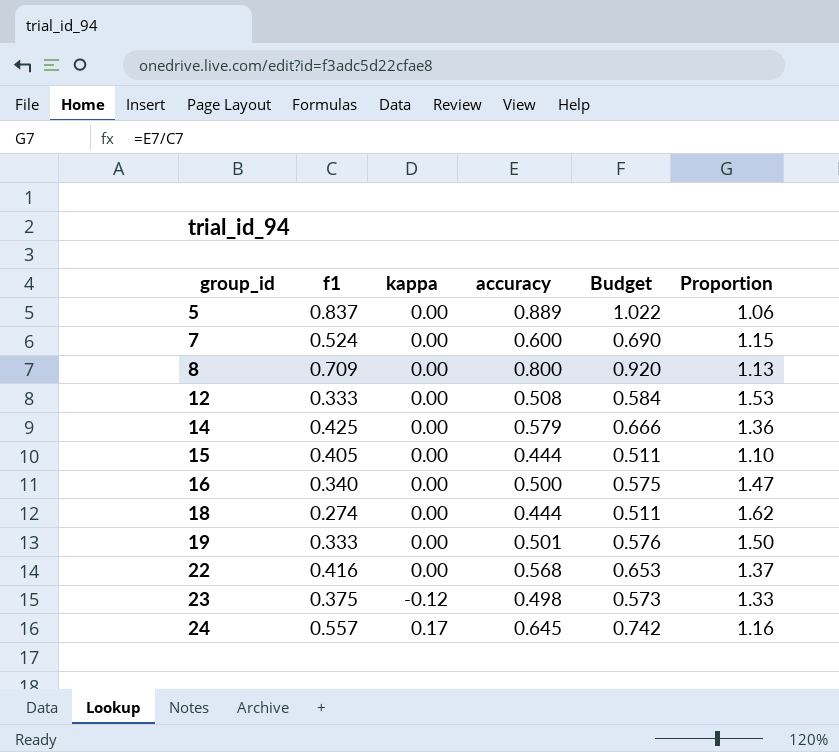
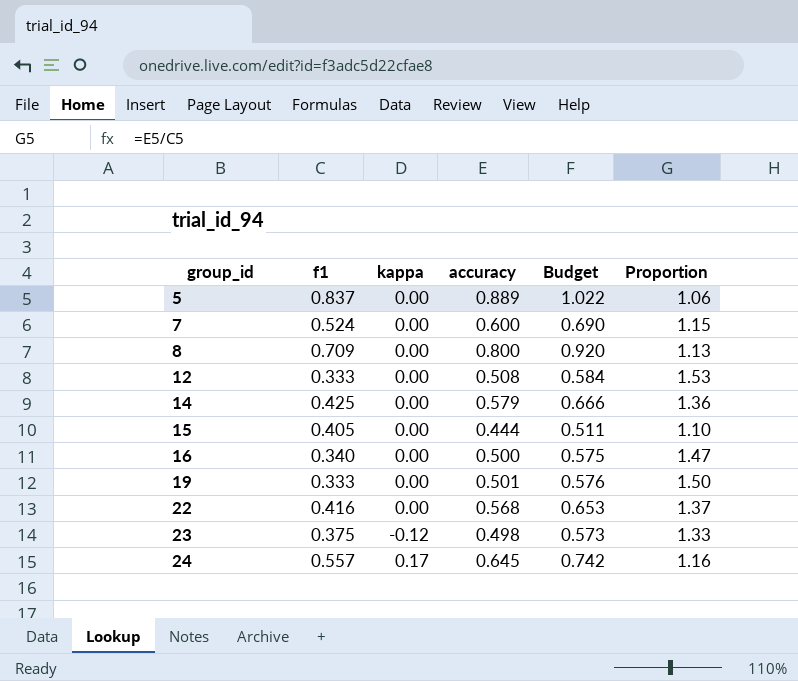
row 18: 0.274 | 0.00 | 0.444 | 0.511 | 1.62 -> none

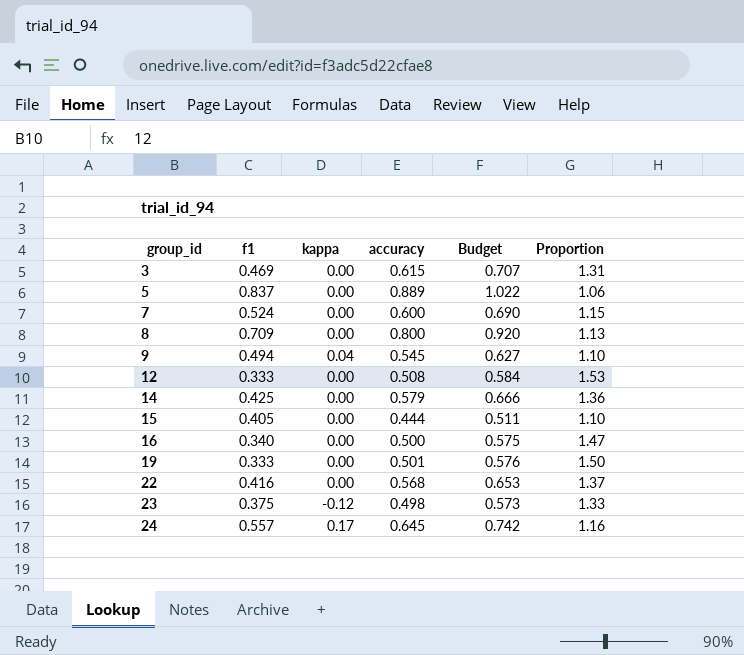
row 3: none -> 0.469 | 0.00 | 0.615 | 0.707 | 1.31
row 9: none -> 0.494 | 0.04 | 0.545 | 0.627 | 1.10

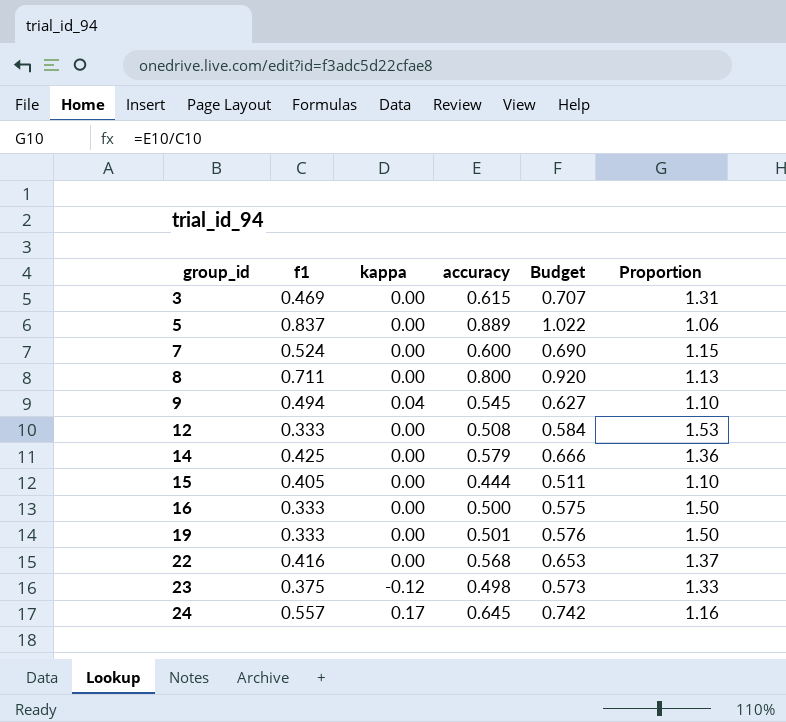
8 | f1: 0.709 -> 0.711
16 | f1: 0.340 -> 0.333
16 | Proportion: 1.47 -> 1.50

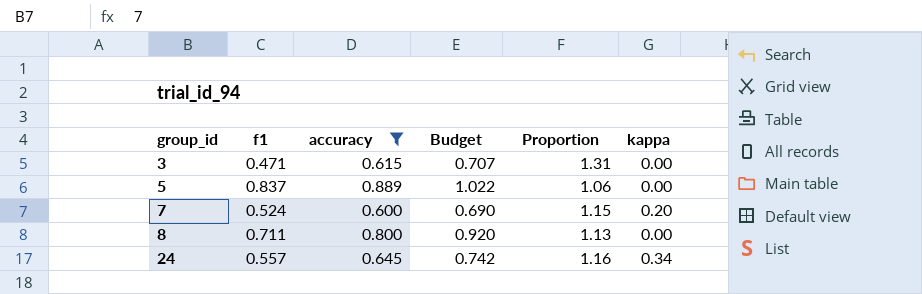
filter: none -> accuracy >= 0.600
column kappa | position: 3 -> 6
3 | f1: 0.469 -> 0.471
7 | kappa: 0.00 -> 0.20
24 | kappa: 0.17 -> 0.34

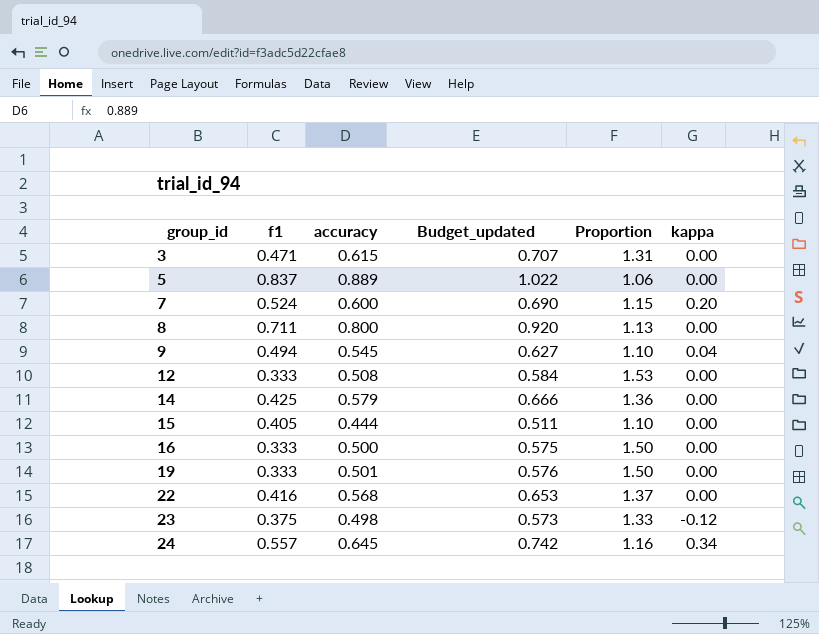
filter: accuracy >= 0.600 -> none
column name: Budget -> Budget_updated

